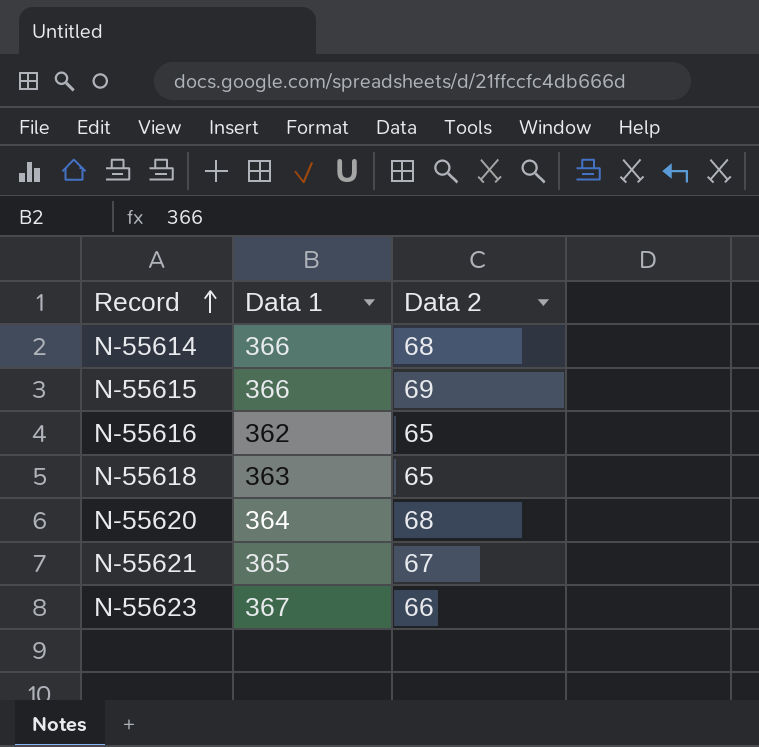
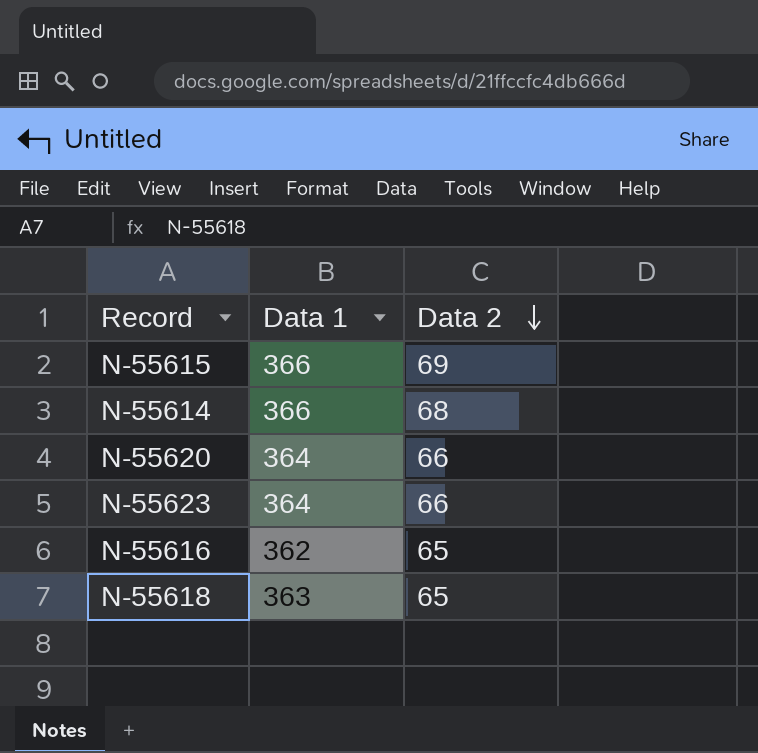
row order: Record ascending -> Data 2 descending
row N-55621: 365 | 67 -> none
N-55620 | Data 2: 68 -> 66
N-55623 | Data 1: 367 -> 364

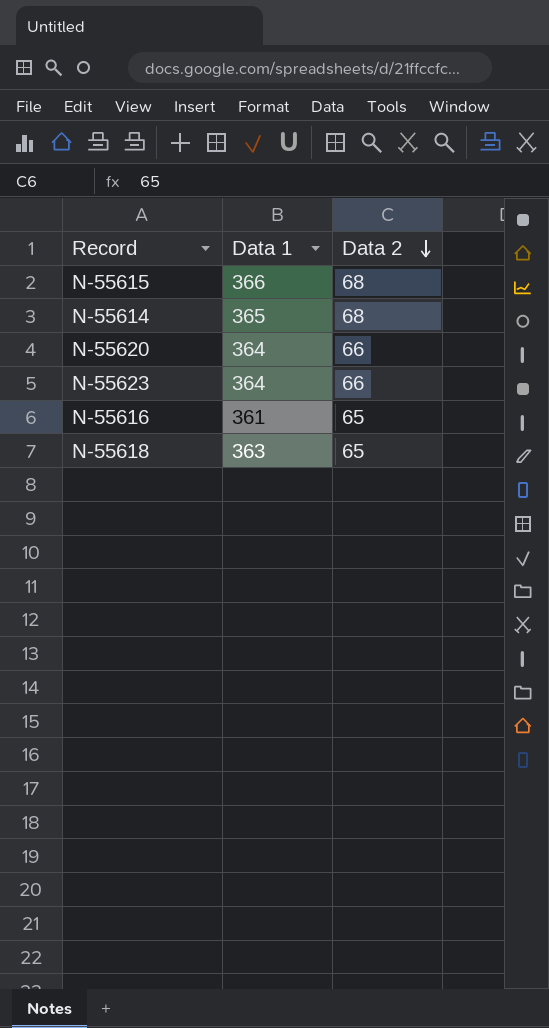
N-55615 | Data 2: 69 -> 68
N-55614 | Data 1: 366 -> 365
N-55616 | Data 1: 362 -> 361

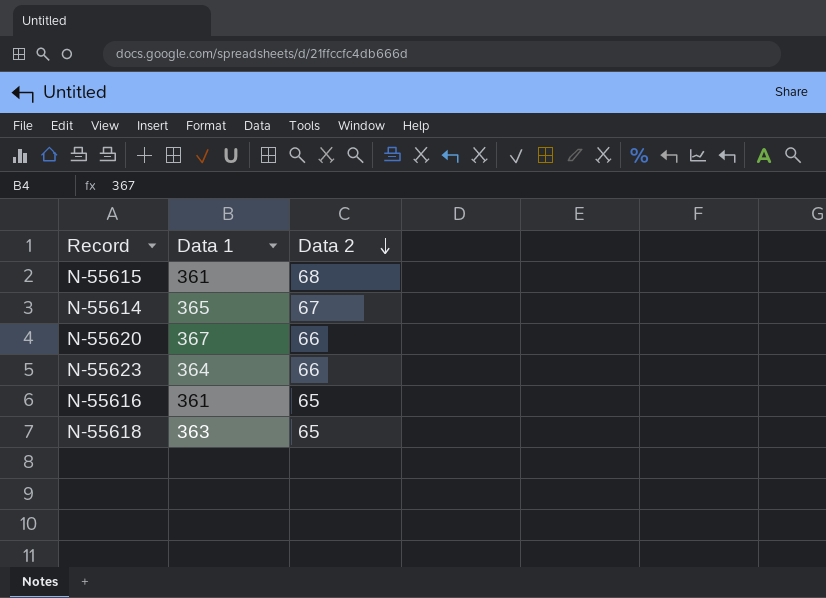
N-55615 | Data 1: 366 -> 361
N-55614 | Data 2: 68 -> 67
N-55620 | Data 1: 364 -> 367

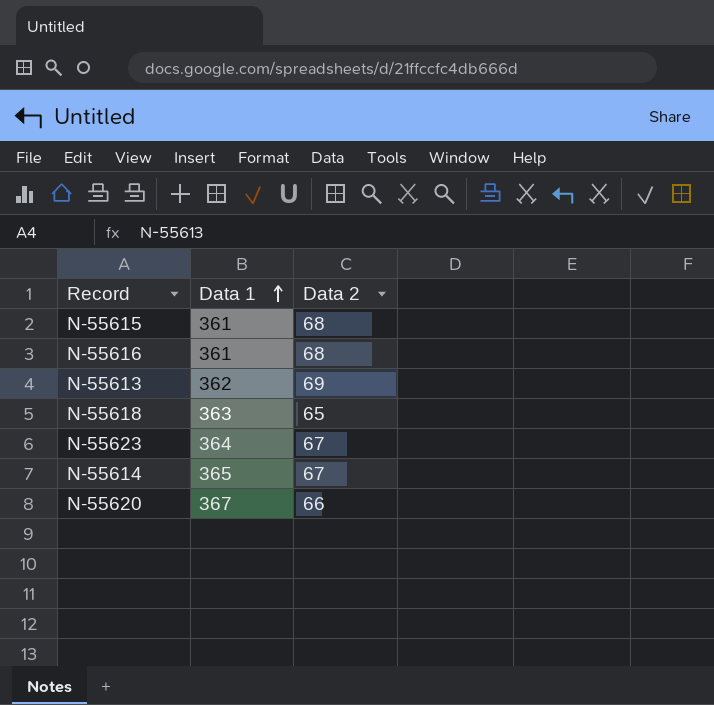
row order: Data 2 descending -> Data 1 ascending
N-55616 | Data 2: 65 -> 68
row N-55613: none -> 362 | 69
N-55623 | Data 2: 66 -> 67

